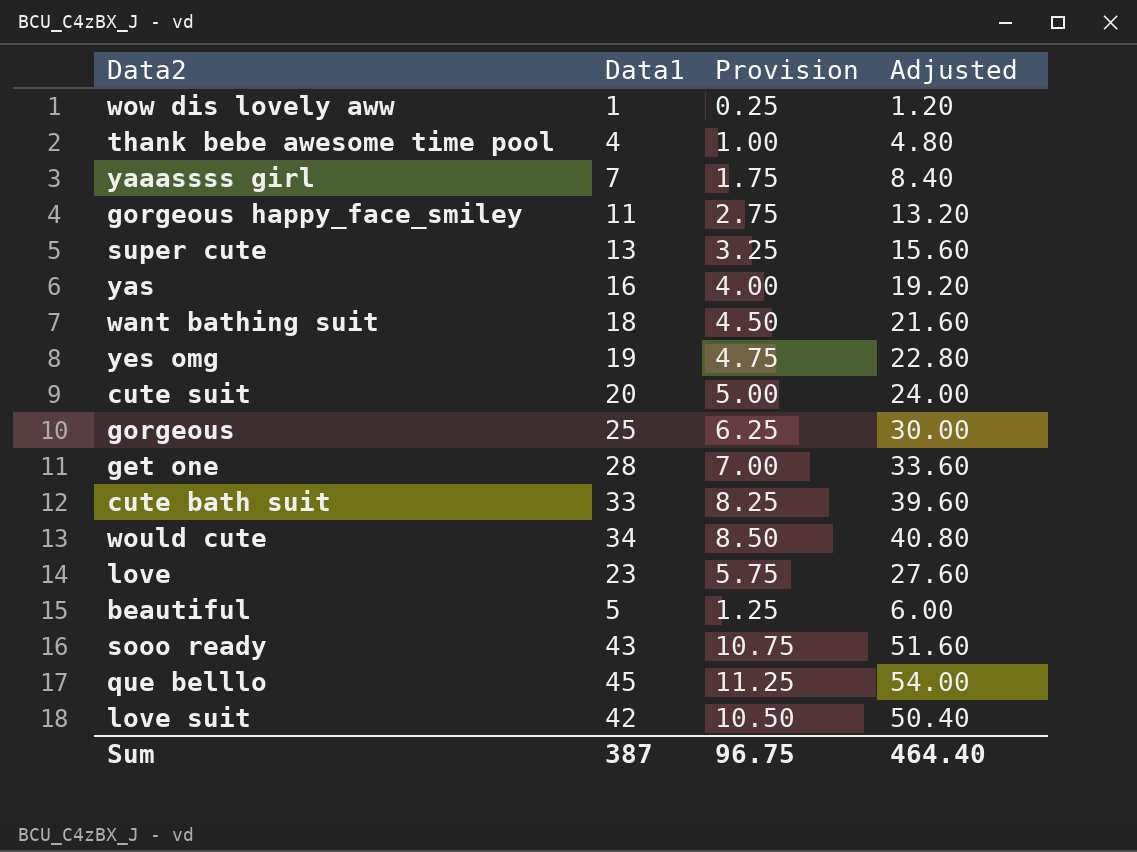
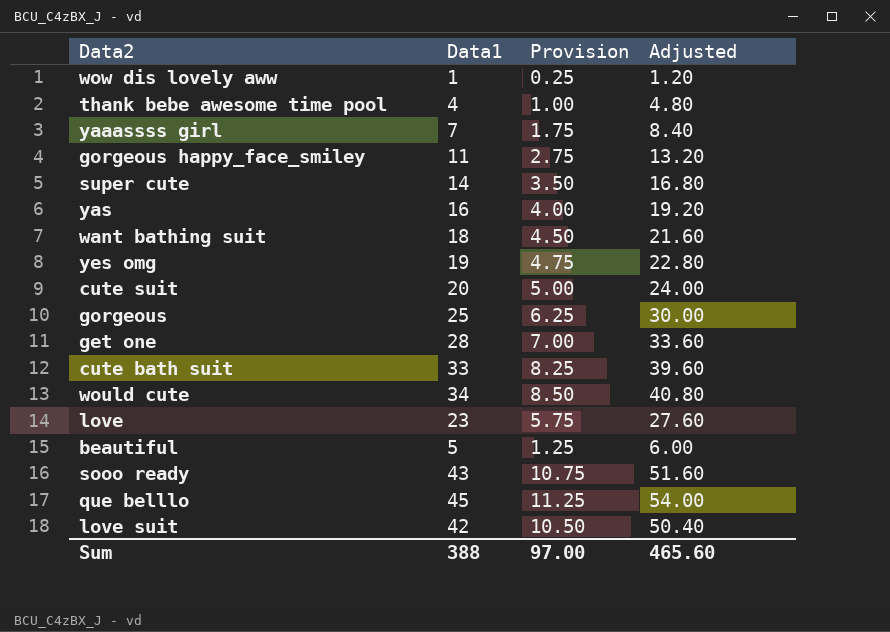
super cute | Data1: 13 -> 14
super cute | Provision: 3.25 -> 3.50
super cute | Adjusted: 15.60 -> 16.80
Sum | Data1: 387 -> 388
Sum | Provision: 96.75 -> 97.00
Sum | Adjusted: 464.40 -> 465.60

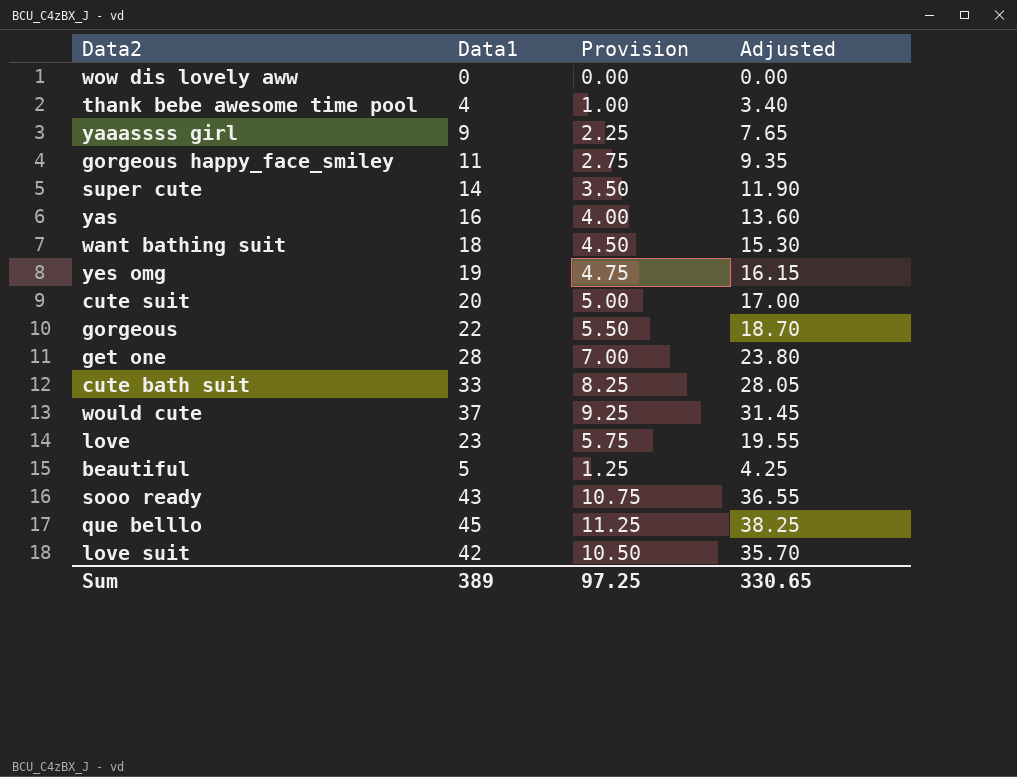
column Adjusted | formula: [Data1] * 1.2 -> [Data1] * 0.85
wow dis lovely aww | Data1: 1 -> 0
wow dis lovely aww | Provision: 0.25 -> 0.00
yaaassss girl | Data1: 7 -> 9
yaaassss girl | Provision: 1.75 -> 2.25
gorgeous | Data1: 25 -> 22
gorgeous | Provision: 6.25 -> 5.50
would cute | Data1: 34 -> 37
would cute | Provision: 8.50 -> 9.25
Sum | Data1: 388 -> 389
Sum | Provision: 97.00 -> 97.25
Sum | Adjusted: 465.60 -> 330.65

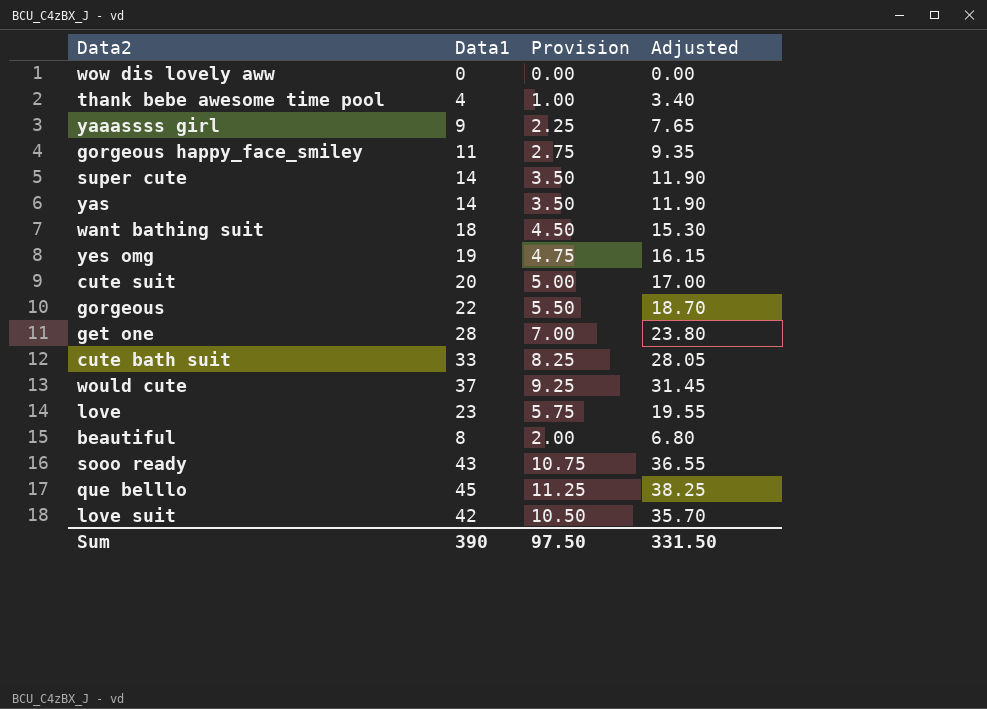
yas | Data1: 16 -> 14
yas | Provision: 4.00 -> 3.50
yas | Adjusted: 13.60 -> 11.90
beautiful | Data1: 5 -> 8
beautiful | Provision: 1.25 -> 2.00
beautiful | Adjusted: 4.25 -> 6.80
Sum | Data1: 389 -> 390
Sum | Provision: 97.25 -> 97.50
Sum | Adjusted: 330.65 -> 331.50

